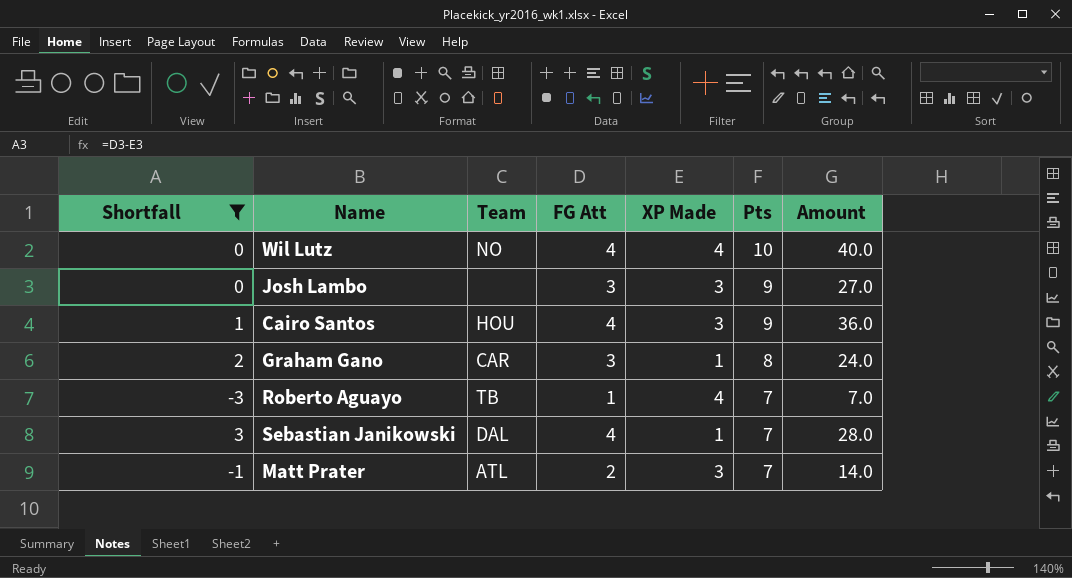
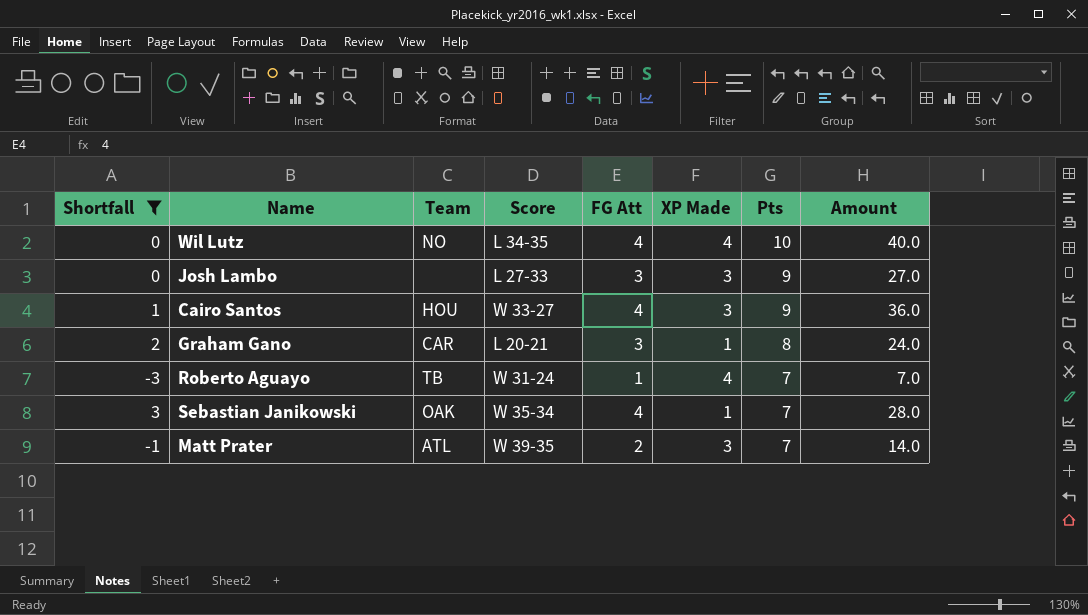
column Score | position: none -> 4
Sebastian Janikowski | Team: DAL -> OAK

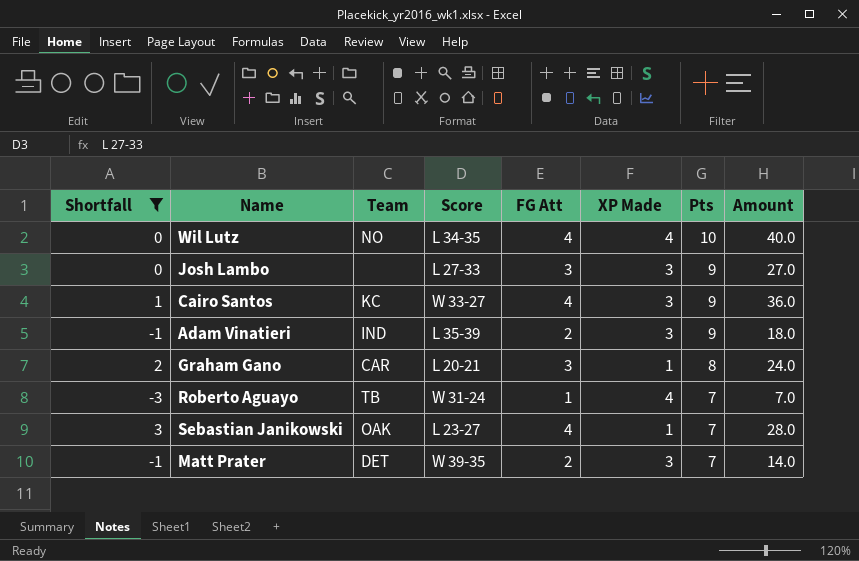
Cairo Santos | Team: HOU -> KC
row Adam Vinatieri: none -> -1 | IND | L 35-39 | 2 | 3 | 9 | 18.0
Sebastian Janikowski | Score: W 35-34 -> L 23-27
Matt Prater | Team: ATL -> DET

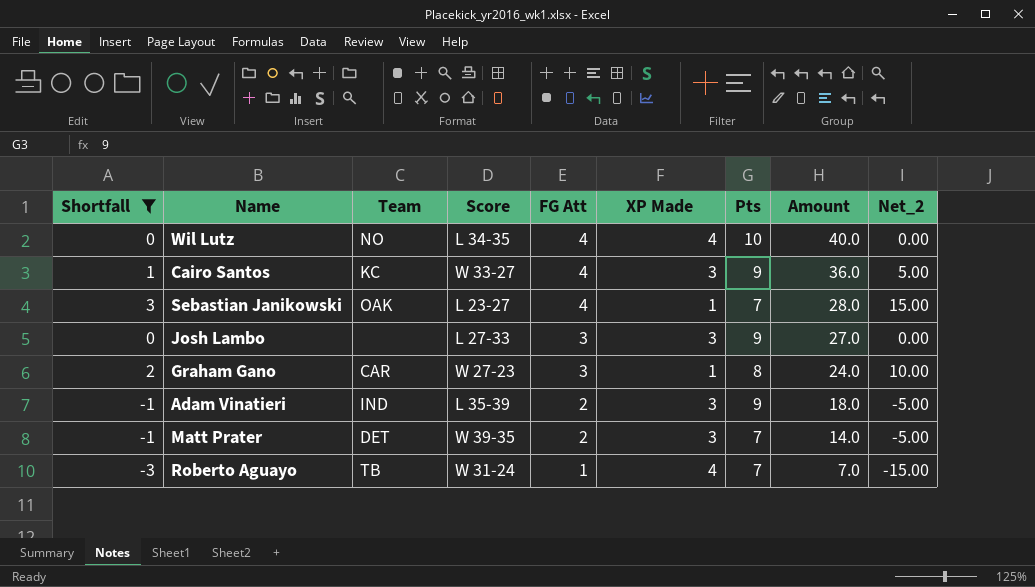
row order: Pts descending -> FG Att descending
column Net_2 | formula: none -> [Shortfall] * 5
Graham Gano | Score: L 20-21 -> W 27-23

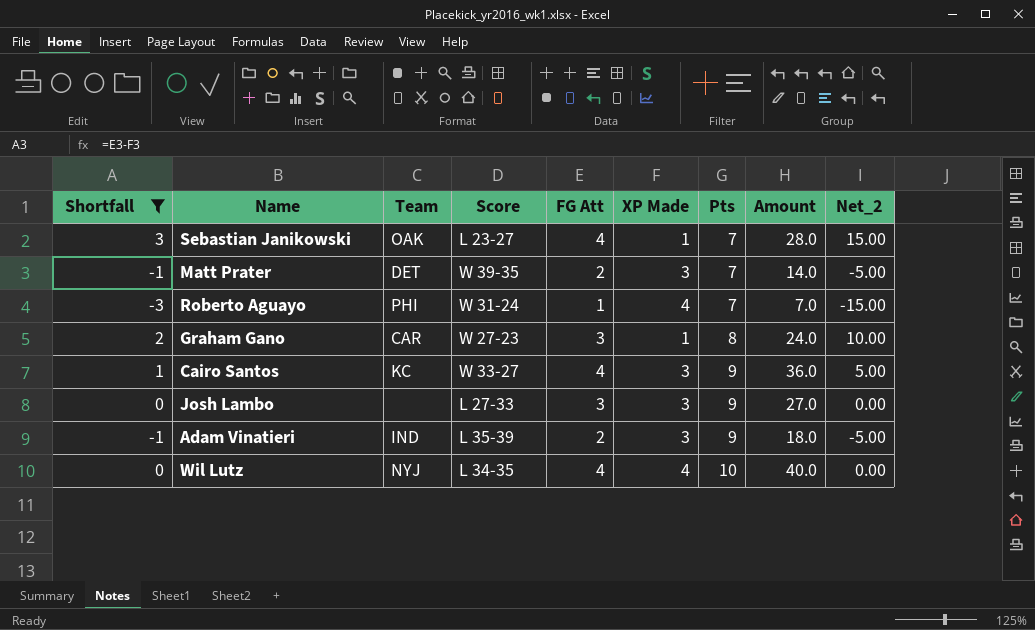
row order: FG Att descending -> Pts ascending
Roberto Aguayo | Team: TB -> PHI
Wil Lutz | Team: NO -> NYJ

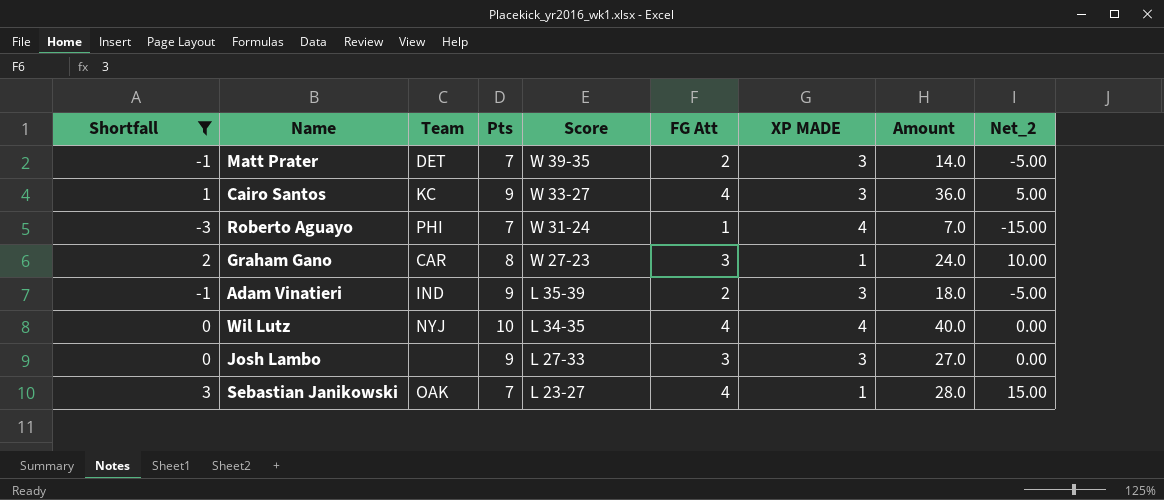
row order: Pts ascending -> Score descending
column Pts | position: 7 -> 4
column name: XP Made -> XP MADE

